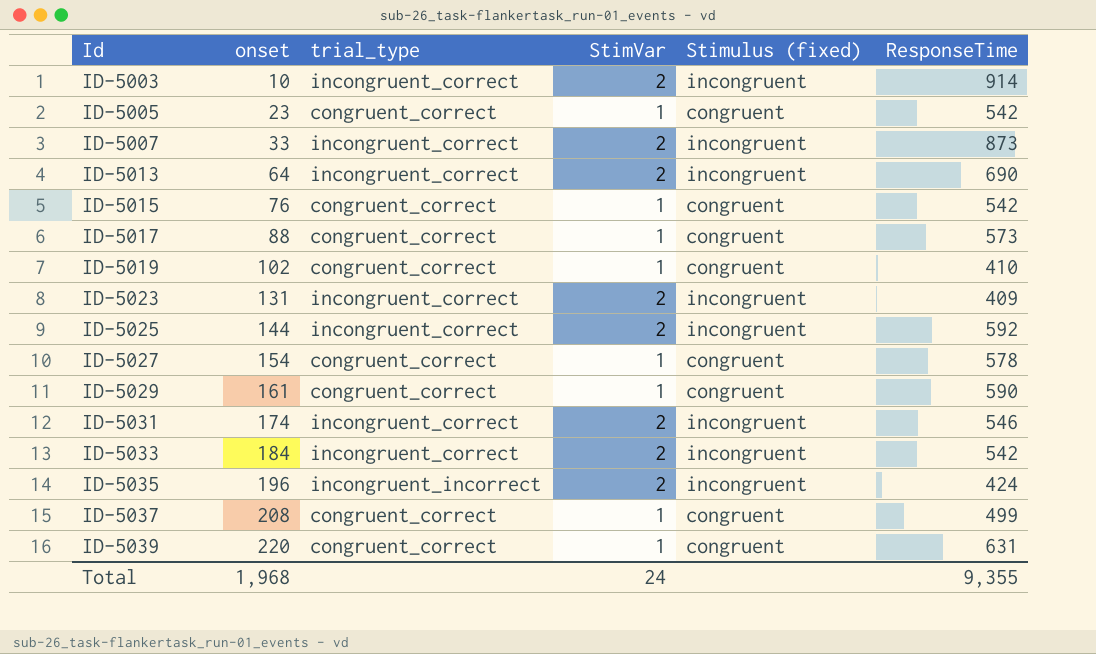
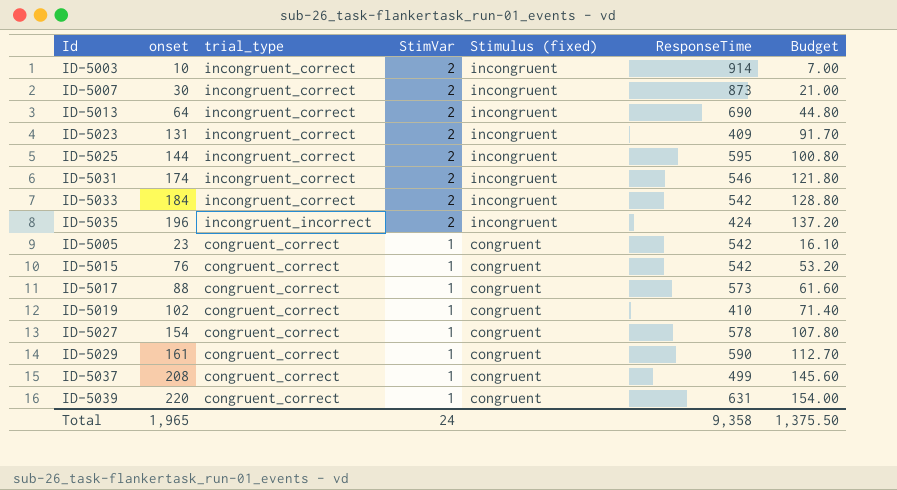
row order: Id ascending -> StimVar descending
column Budget | formula: none -> [onset] * 0.7
ID-5007 | onset: 33 -> 30
ID-5025 | ResponseTime: 592 -> 595
Total | onset: 1,968 -> 1,965
Total | ResponseTime: 9,355 -> 9,358

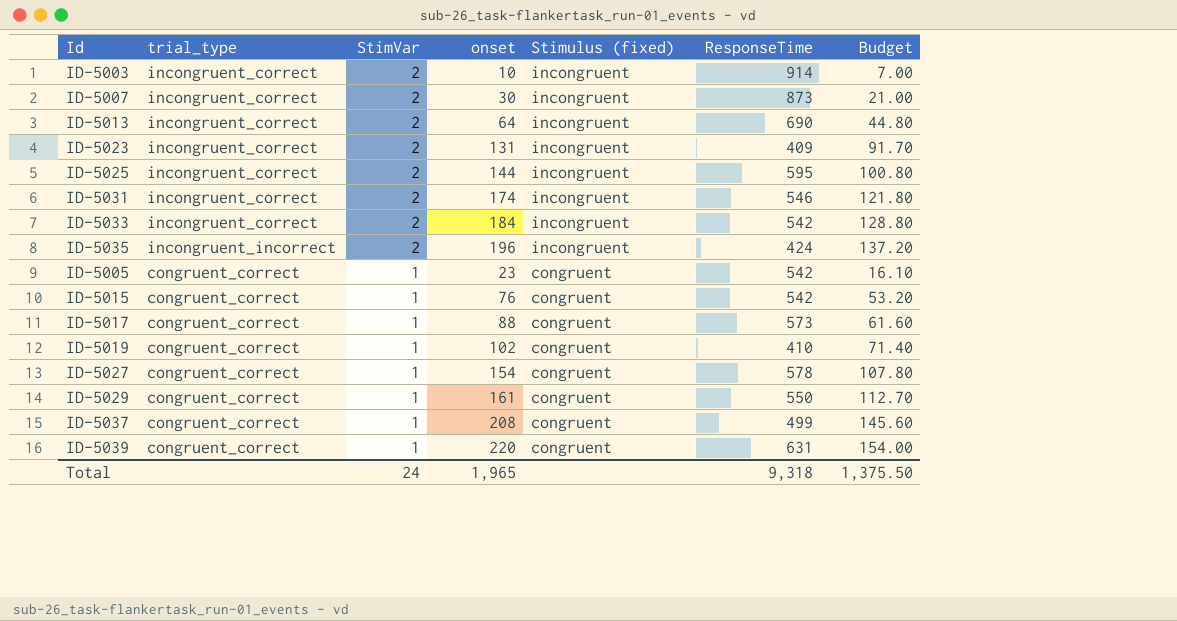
column onset | position: 2 -> 4
ID-5029 | ResponseTime: 590 -> 550
Total | ResponseTime: 9,358 -> 9,318

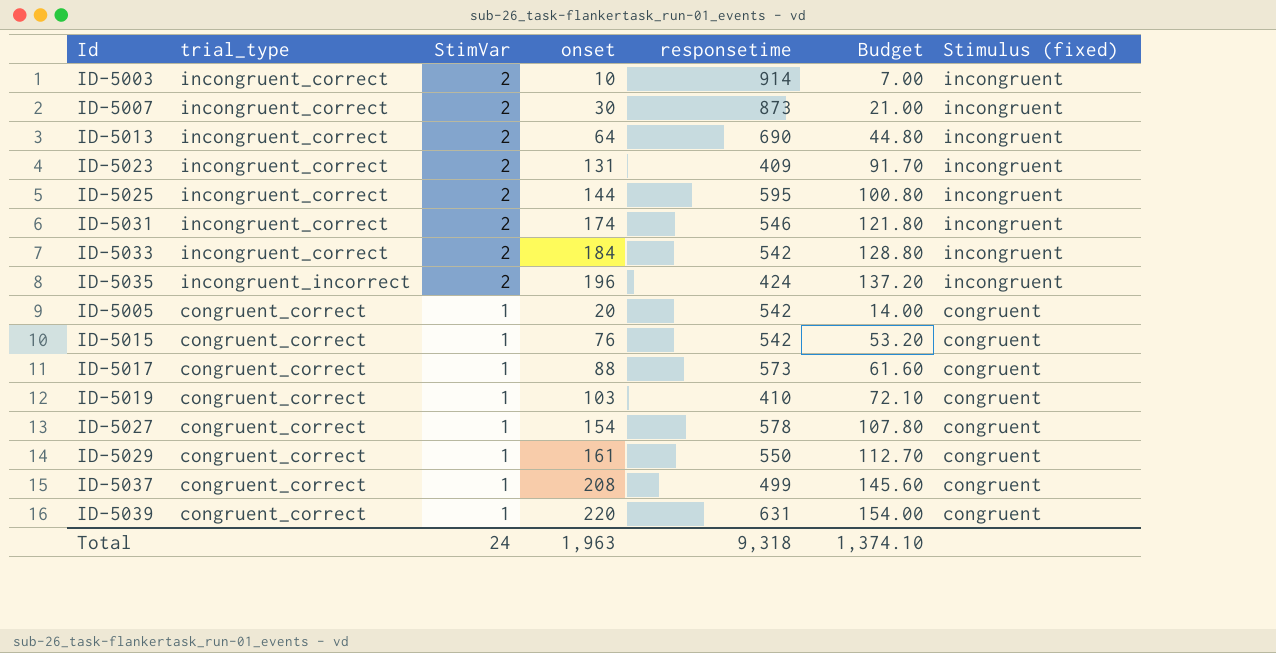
column name: ResponseTime -> responsetime
column Stimulus (fixed) | position: 5 -> 7
ID-5005 | onset: 23 -> 20
ID-5005 | Budget: 16.10 -> 14.00
ID-5019 | onset: 102 -> 103
ID-5019 | Budget: 71.40 -> 72.10
Total | onset: 1,965 -> 1,963
Total | Budget: 1,375.50 -> 1,374.10

